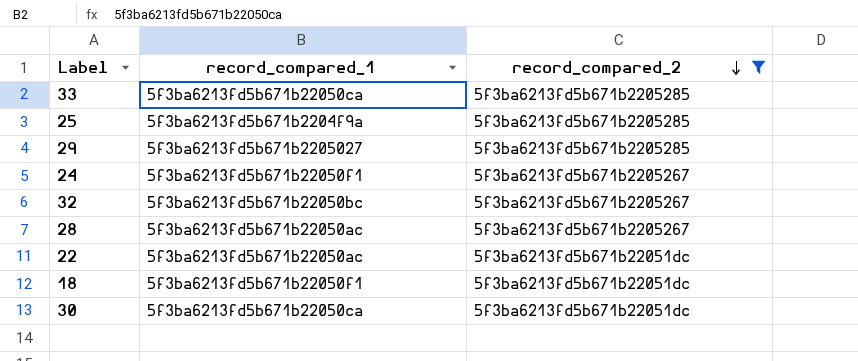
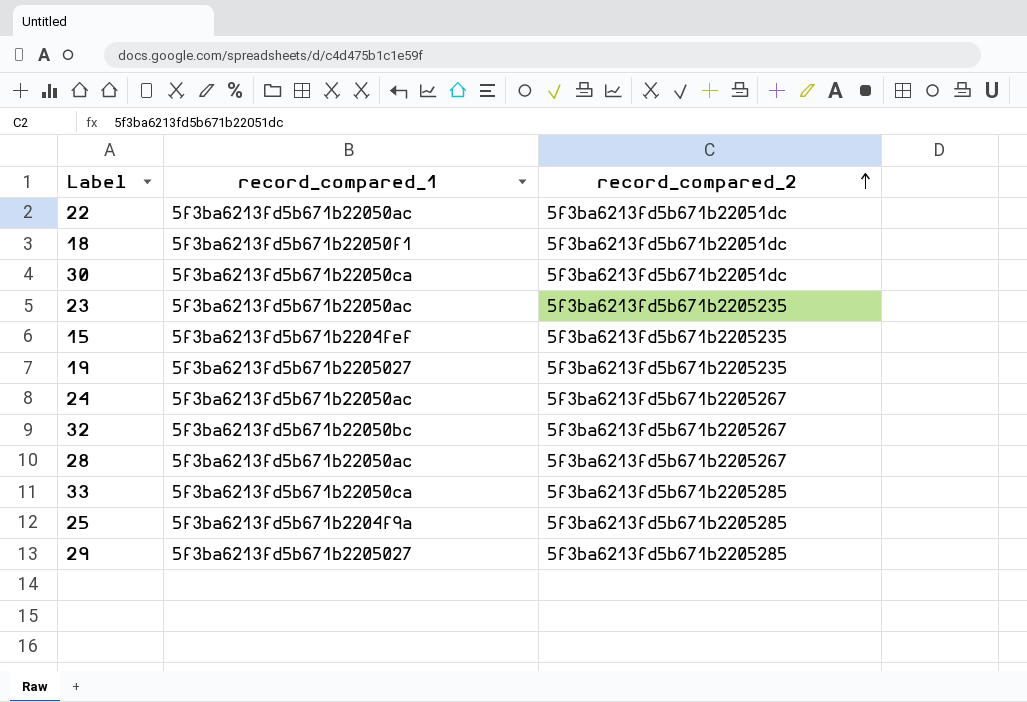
filter: record_compared_2 != 5f3ba6213fd5b671b2205235 -> none
row order: record_compared_2 descending -> record_compared_2 ascending
24 | record_compared_1: 5f3ba6213fd5b671b22050f1 -> 5f3ba6213fd5b671b22050ac

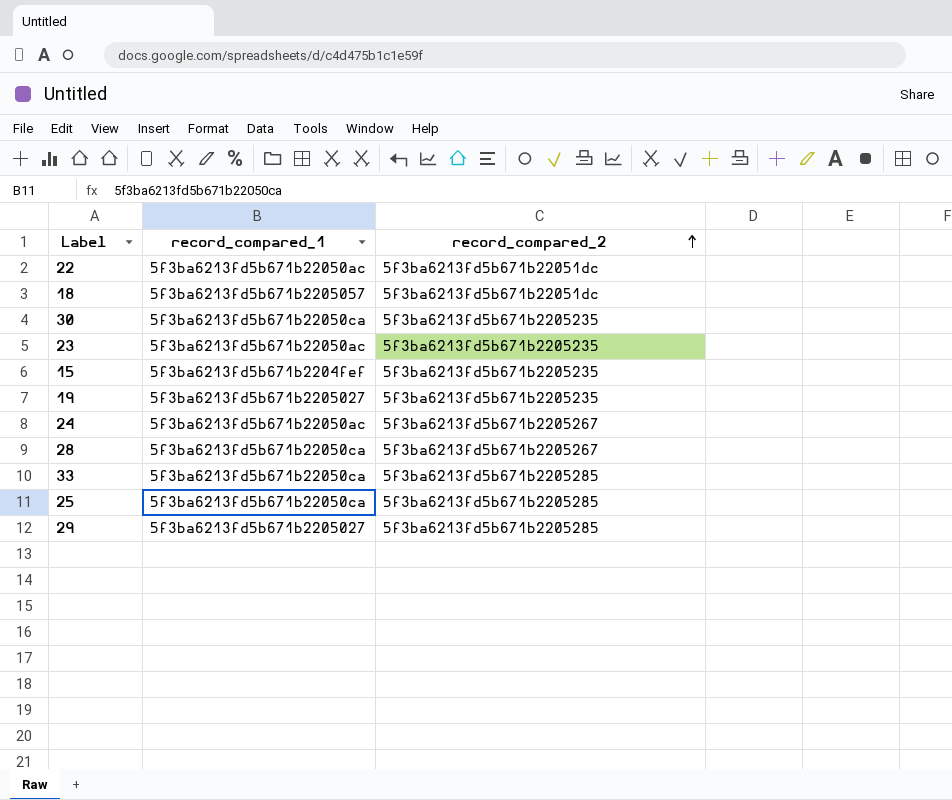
row 32: 5f3ba6213fd5b671b22050bc | 5f3ba6213fd5b671b2205267 -> none
18 | record_compared_1: 5f3ba6213fd5b671b22050f1 -> 5f3ba6213fd5b671b2205057
30 | record_compared_2: 5f3ba6213fd5b671b22051dc -> 5f3ba6213fd5b671b2205235
28 | record_compared_1: 5f3ba6213fd5b671b22050ac -> 5f3ba6213fd5b671b22050ca
25 | record_compared_1: 5f3ba6213fd5b671b2204f9a -> 5f3ba6213fd5b671b22050ca

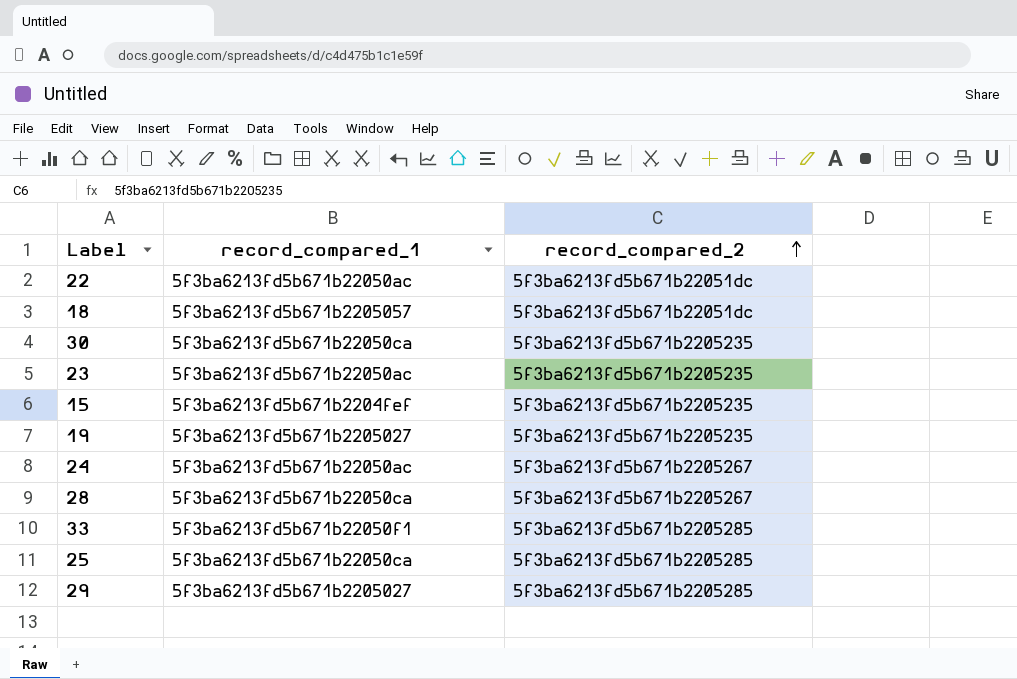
33 | record_compared_1: 5f3ba6213fd5b671b22050ca -> 5f3ba6213fd5b671b22050f1

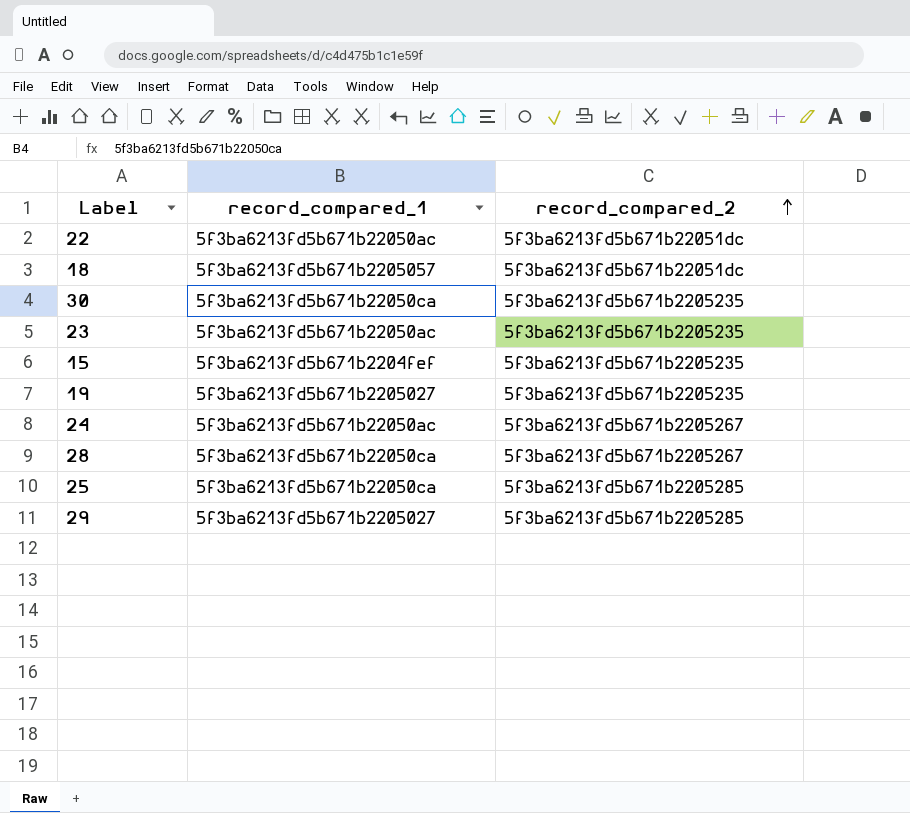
row 33: 5f3ba6213fd5b671b22050f1 | 5f3ba6213fd5b671b2205285 -> none

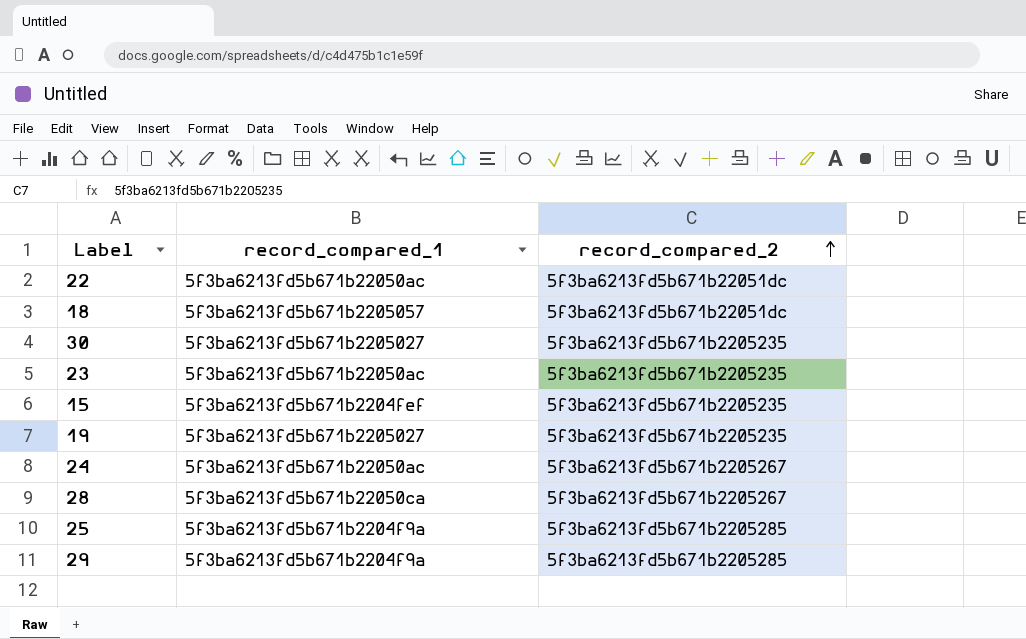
30 | record_compared_1: 5f3ba6213fd5b671b22050ca -> 5f3ba6213fd5b671b2205027
25 | record_compared_1: 5f3ba6213fd5b671b22050ca -> 5f3ba6213fd5b671b2204f9a
29 | record_compared_1: 5f3ba6213fd5b671b2205027 -> 5f3ba6213fd5b671b2204f9a

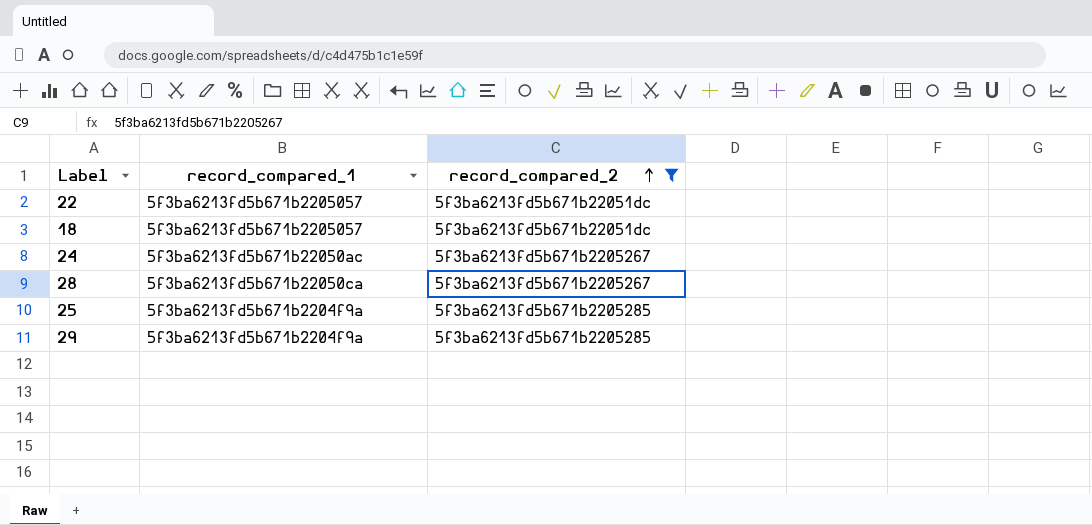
filter: none -> record_compared_2 != 5f3ba6213fd5b671b2205235
22 | record_compared_1: 5f3ba6213fd5b671b22050ac -> 5f3ba6213fd5b671b2205057

